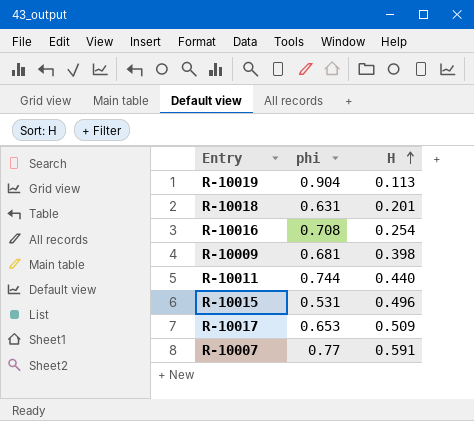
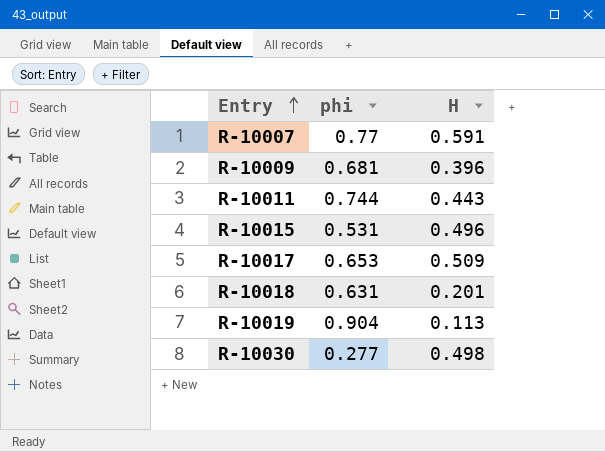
row order: H ascending -> Entry ascending
row R-10016: 0.708 | 0.254 -> none
R-10009 | H: 0.398 -> 0.396
R-10011 | H: 0.440 -> 0.443
row R-10030: none -> 0.277 | 0.498

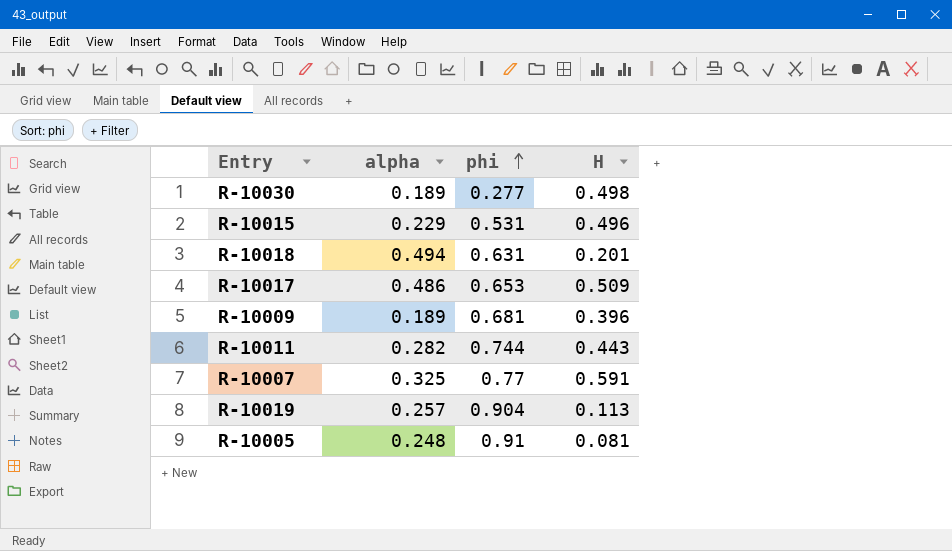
row order: Entry ascending -> phi ascending
column alpha | position: none -> 2
row R-10005: none -> 0.248 | 0.91 | 0.081

